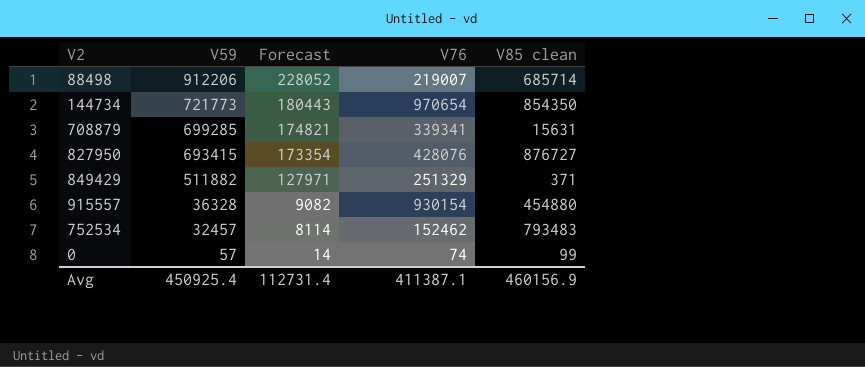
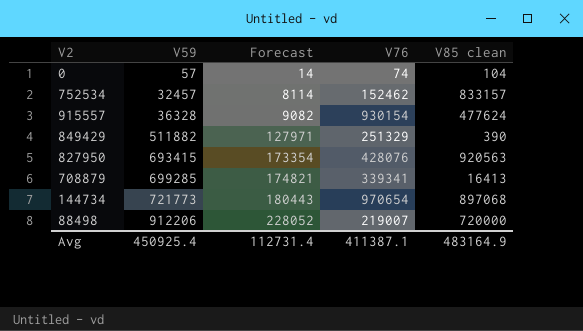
row order: V59 descending -> V59 ascending
0 | V85 clean: 99 -> 104
752534 | V85 clean: 793483 -> 833157
915557 | V85 clean: 454880 -> 477624
849429 | V85 clean: 371 -> 390
827950 | V85 clean: 876727 -> 920563
708879 | V85 clean: 15631 -> 16413
144734 | V85 clean: 854350 -> 897068
88498 | V85 clean: 685714 -> 720000
Avg | V85 clean: 460156.9 -> 483164.9

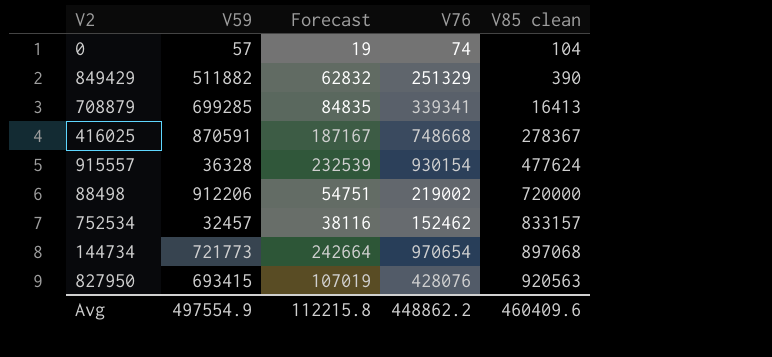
row order: V59 ascending -> V85 clean ascending
column Forecast | formula: [V59] * 0.25 -> [V76] * 0.25
row 416025: none -> 870591 | 187167 | 748668 | 278367
88498 | V76: 219007 -> 219002
Avg | V59: 450925.4 -> 497554.9
Avg | Forecast: 112731.4 -> 112215.8
Avg | V76: 411387.1 -> 448862.2
Avg | V85 clean: 483164.9 -> 460409.6

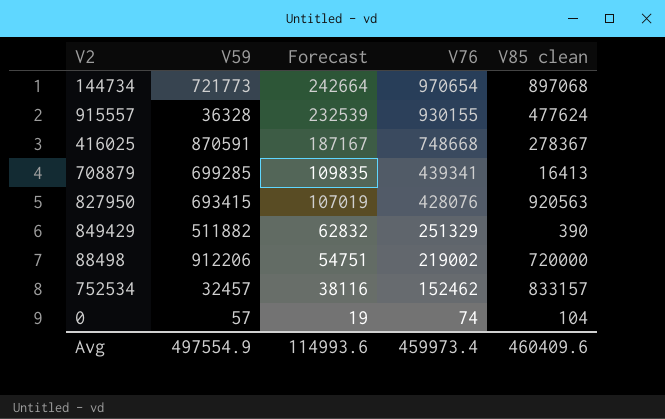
row order: V85 clean ascending -> Forecast descending
915557 | V76: 930154 -> 930155
708879 | Forecast: 84835 -> 109835
708879 | V76: 339341 -> 439341
Avg | Forecast: 112215.8 -> 114993.6
Avg | V76: 448862.2 -> 459973.4

